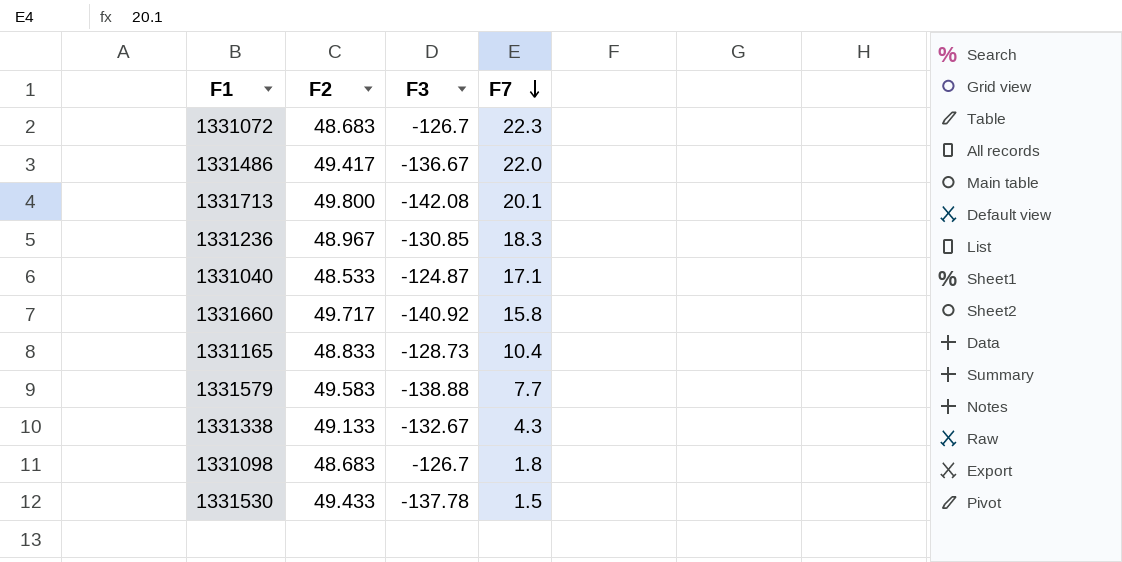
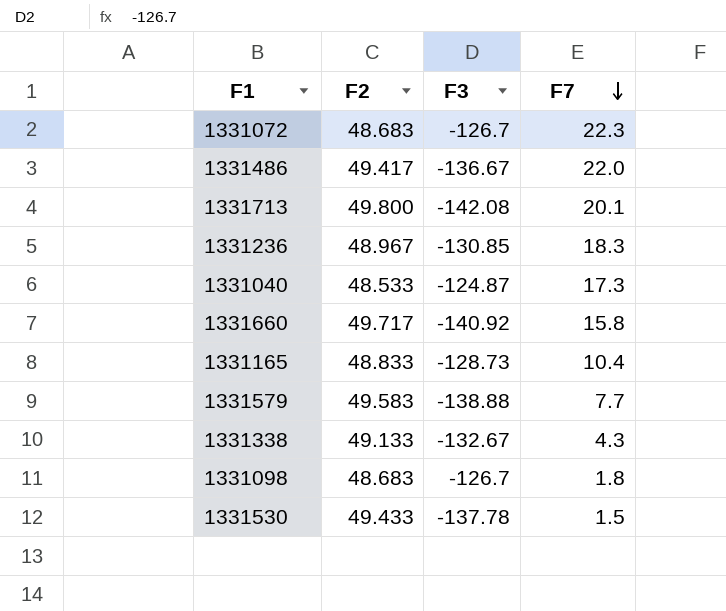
1331040 | F7: 17.1 -> 17.3

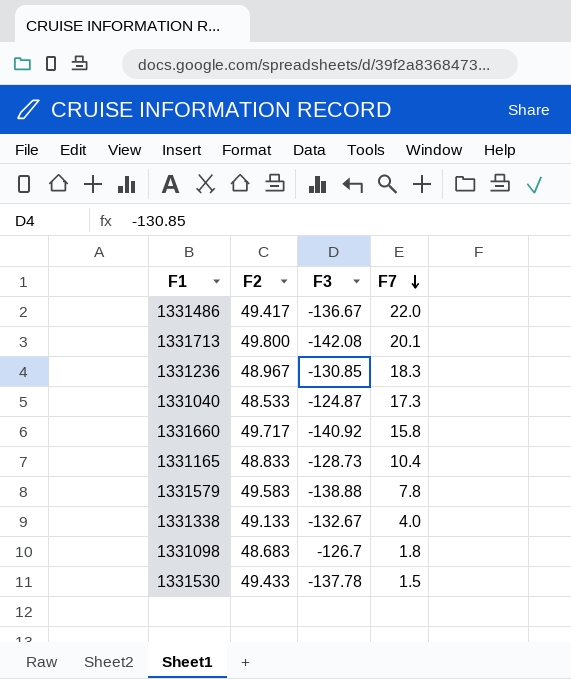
row 1331072: 48.683 | -126.7 | 22.3 -> none
1331579 | F7: 7.7 -> 7.8
1331338 | F7: 4.3 -> 4.0

